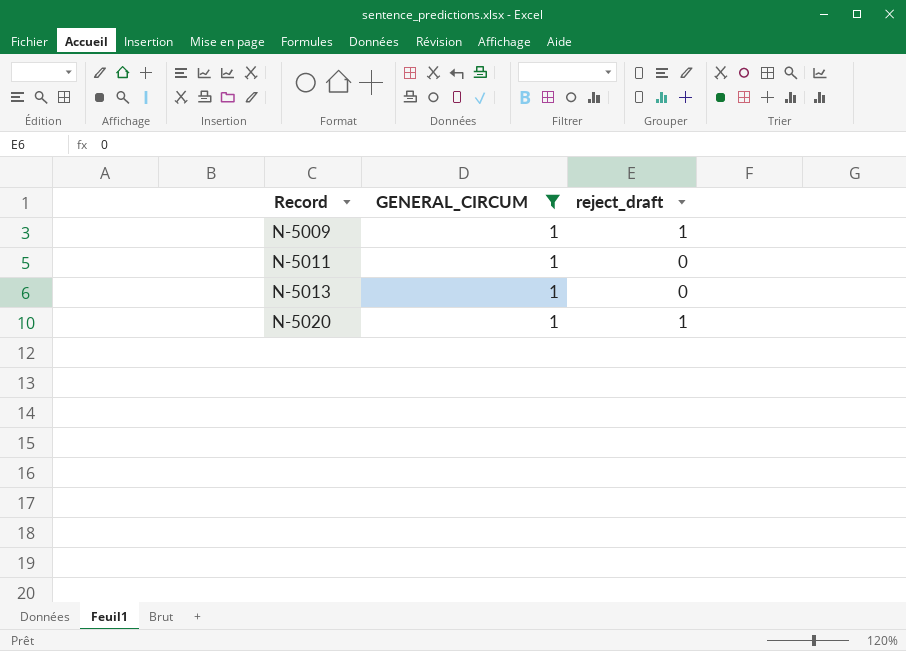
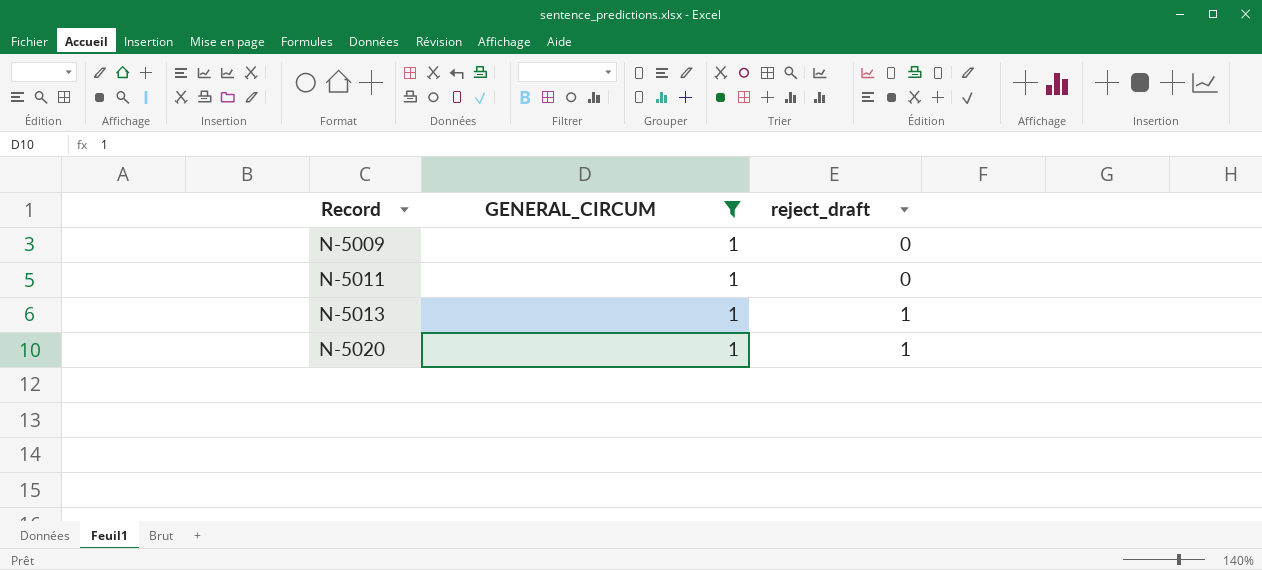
N-5009 | reject_draft: 1 -> 0
N-5013 | reject_draft: 0 -> 1

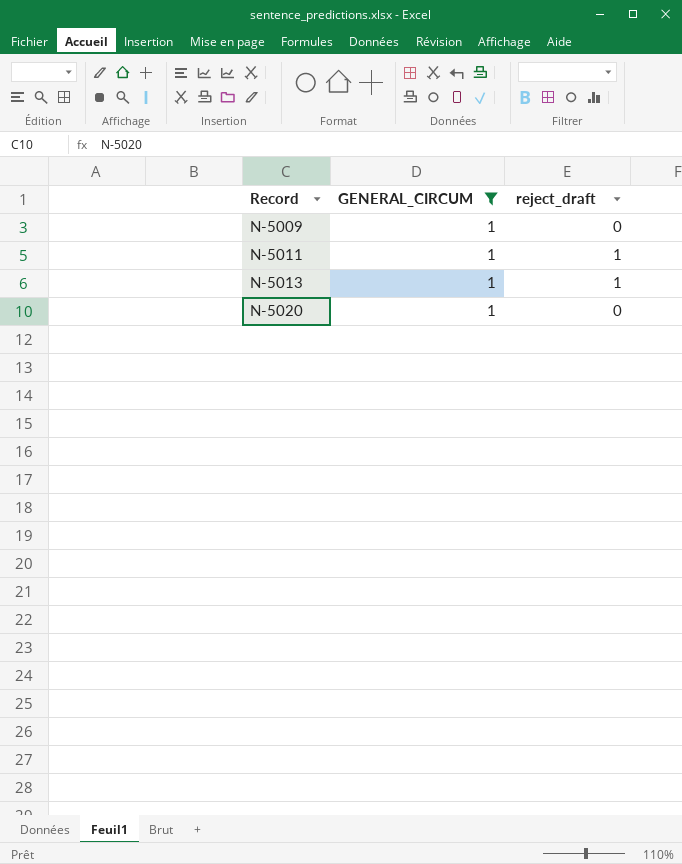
N-5011 | reject_draft: 0 -> 1
N-5020 | reject_draft: 1 -> 0

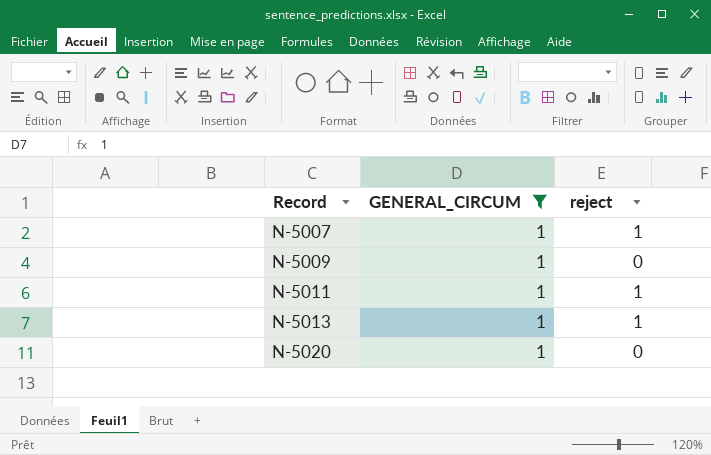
column name: reject_draft -> reject
row N-5007: none -> 1 | 1

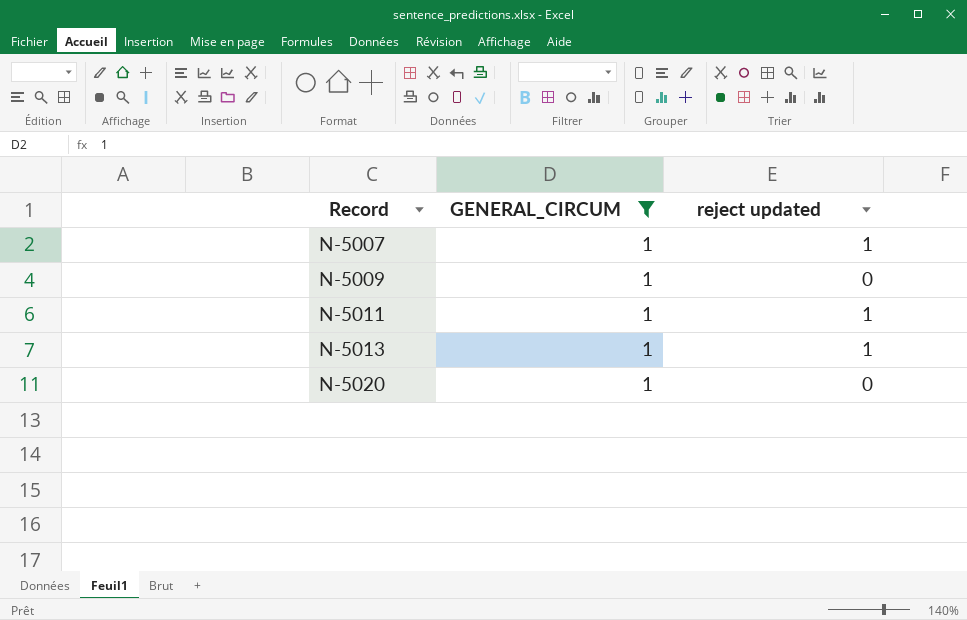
column name: reject -> reject updated

